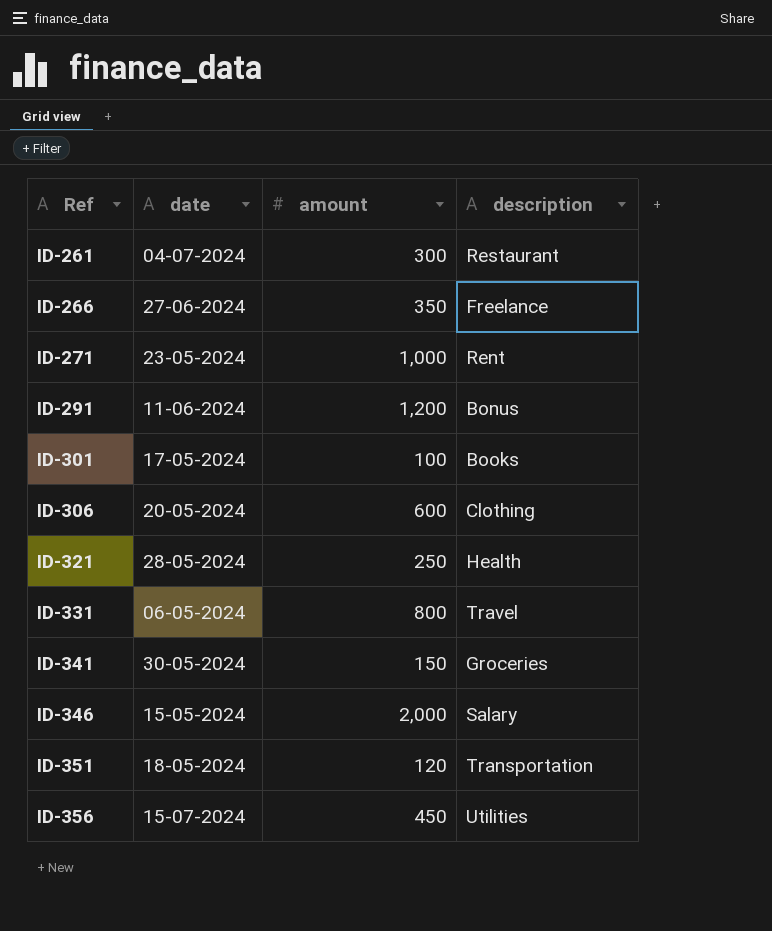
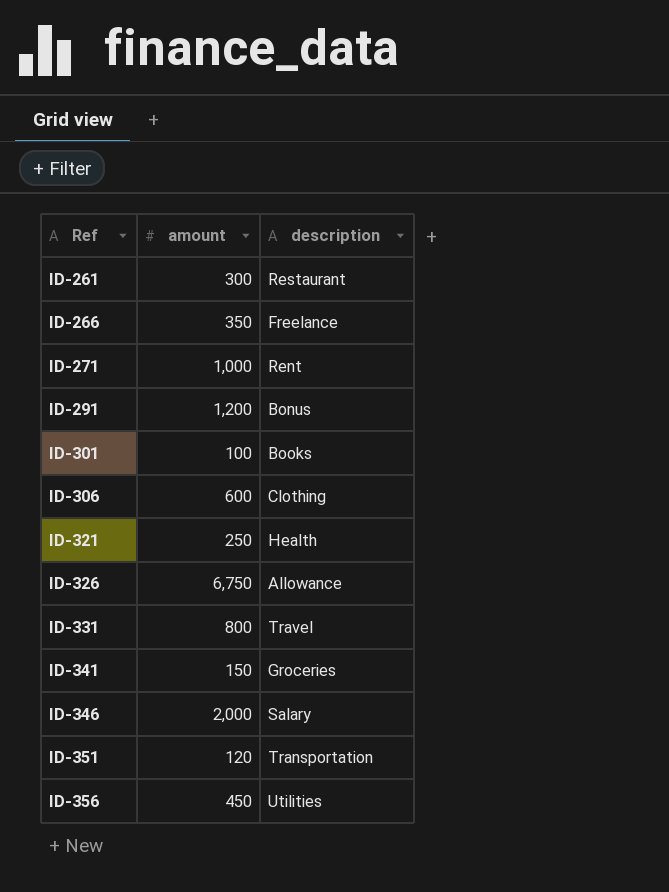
column date | position: 2 -> none
row ID-326: none -> 6,750 | Allowance

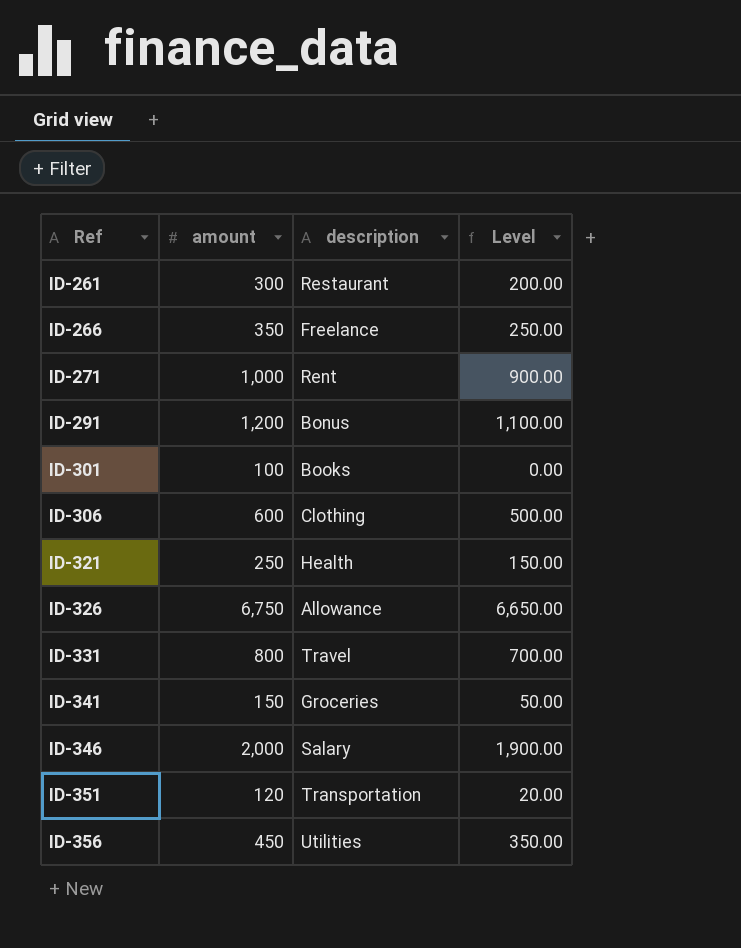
column Level | formula: none -> [amount] - 100

